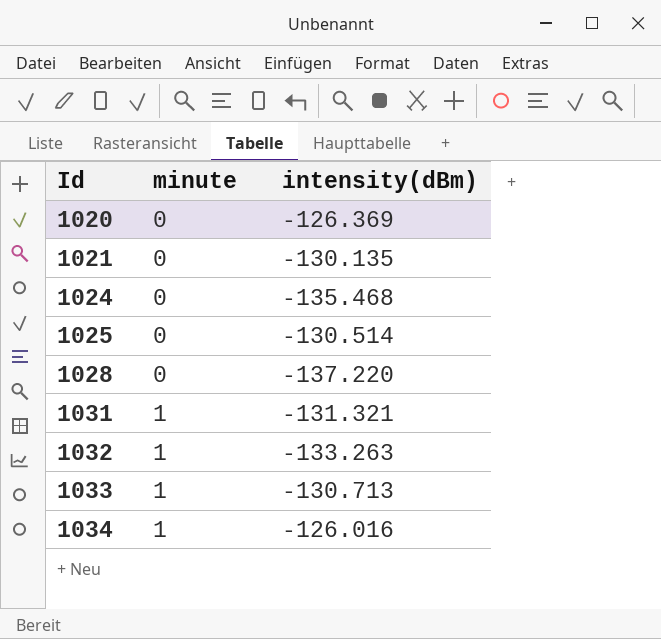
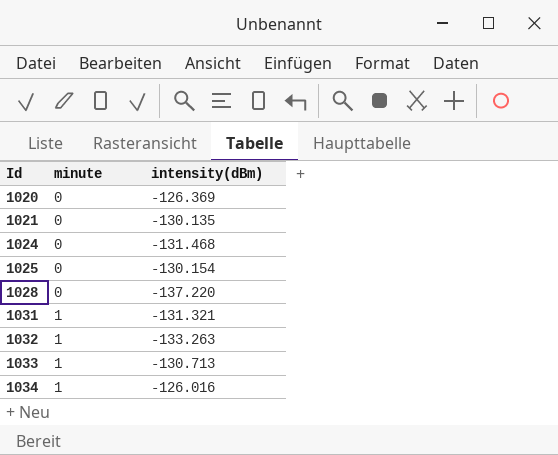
1024 | intensity(dBm): -135.468 -> -131.468
1025 | intensity(dBm): -130.514 -> -130.154

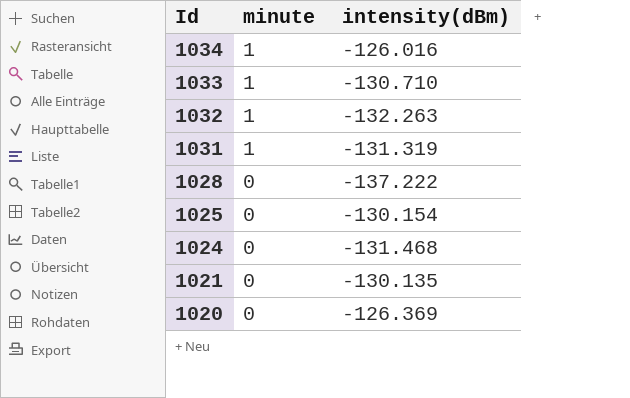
row order: Id ascending -> Id descending
1033 | intensity(dBm): -130.713 -> -130.710
1032 | intensity(dBm): -133.263 -> -132.263
1031 | intensity(dBm): -131.321 -> -131.319
1028 | intensity(dBm): -137.220 -> -137.222

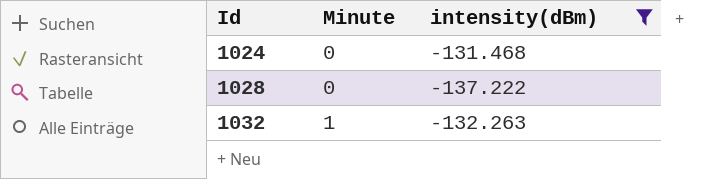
filter: none -> intensity(dBm) <= -131.468
row order: Id descending -> Id ascending
column name: minute -> Minute

